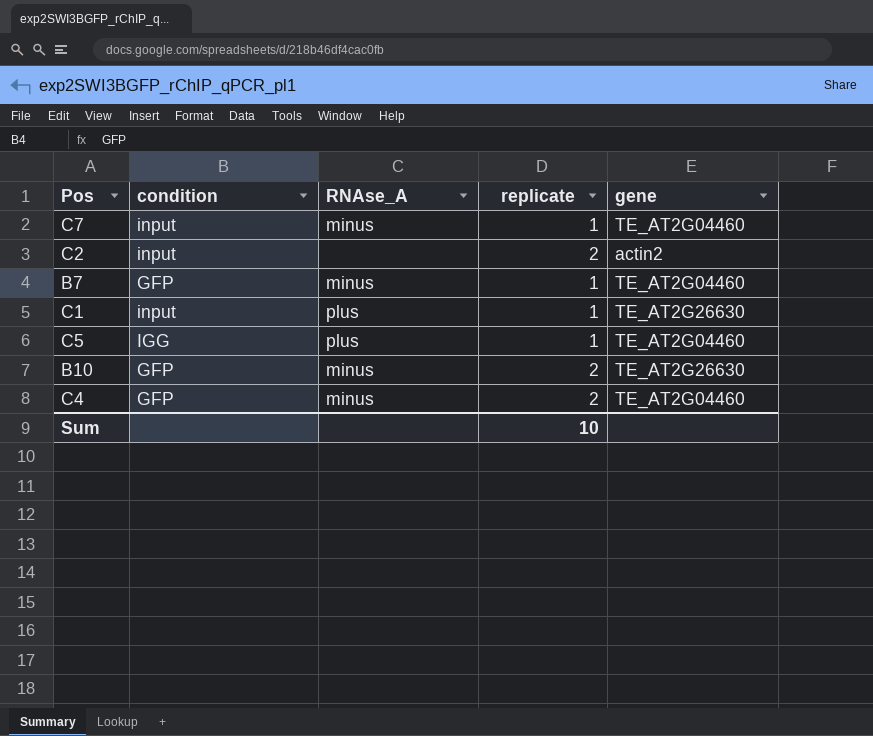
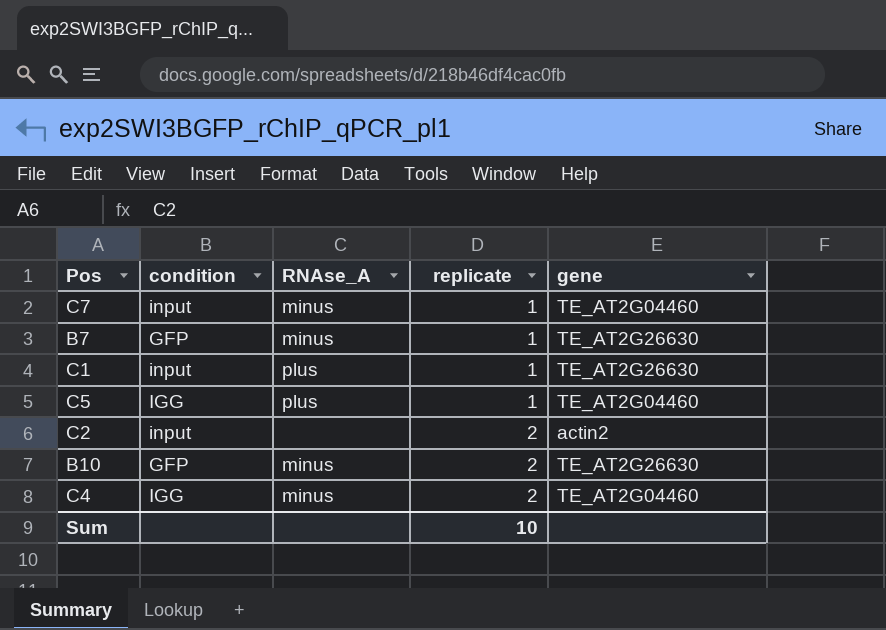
row order: none -> replicate ascending
B7 | gene: TE_AT2G04460 -> TE_AT2G26630
C4 | condition: GFP -> IGG

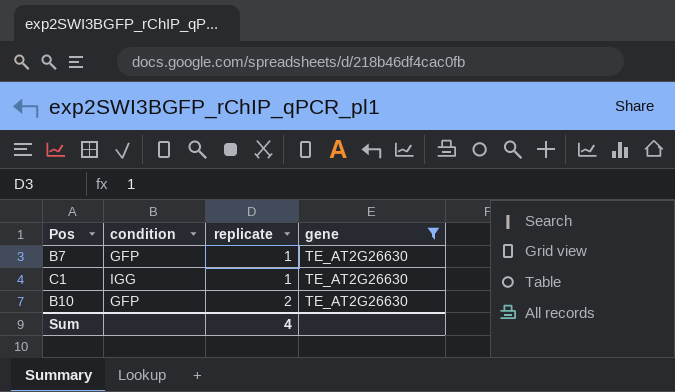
filter: none -> gene = TE_AT2G26630
column RNAse_A | position: 3 -> none
C1 | condition: input -> IGG
Sum | replicate: 10 -> 4

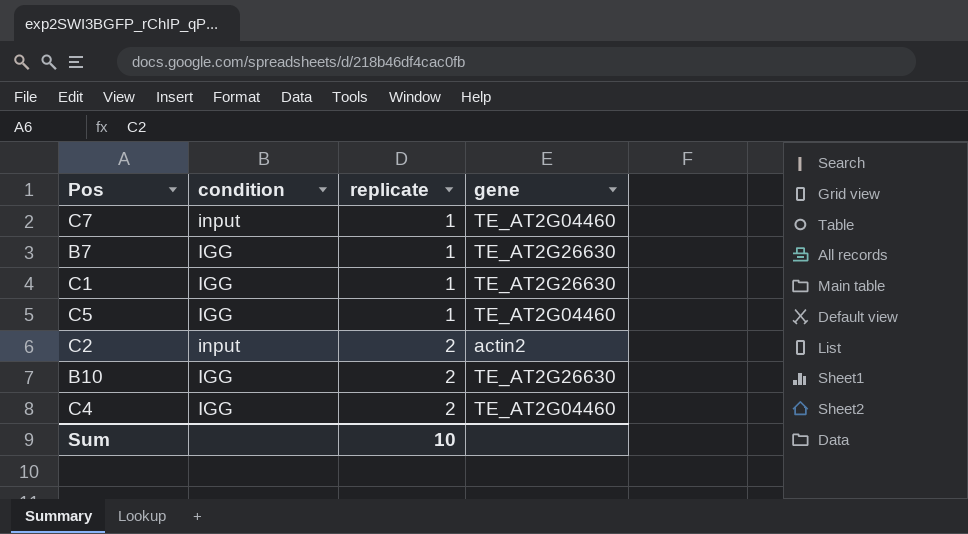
filter: gene = TE_AT2G26630 -> none
B7 | condition: GFP -> IGG
B10 | condition: GFP -> IGG
Sum | replicate: 4 -> 10

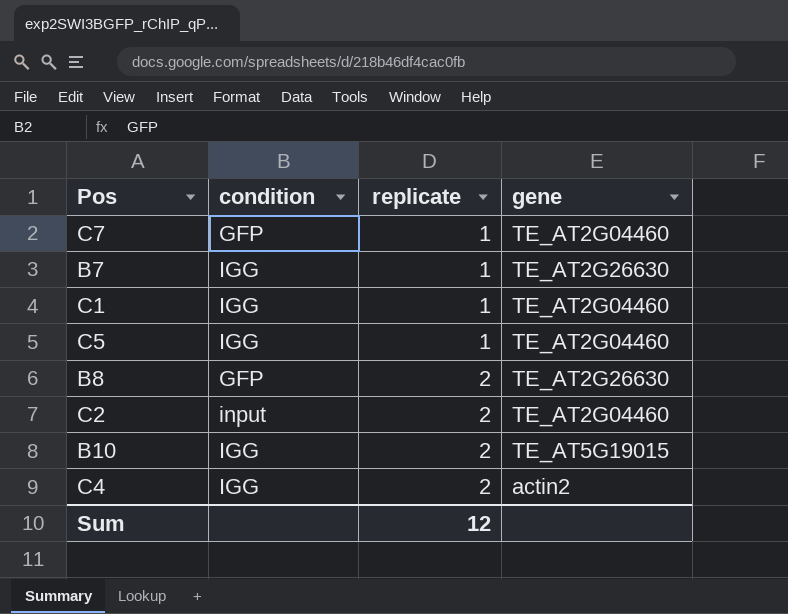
C7 | condition: input -> GFP
C1 | gene: TE_AT2G26630 -> TE_AT2G04460
row B8: none -> GFP | 2 | TE_AT2G26630
C2 | gene: actin2 -> TE_AT2G04460
B10 | gene: TE_AT2G26630 -> TE_AT5G19015
C4 | gene: TE_AT2G04460 -> actin2
Sum | replicate: 10 -> 12

